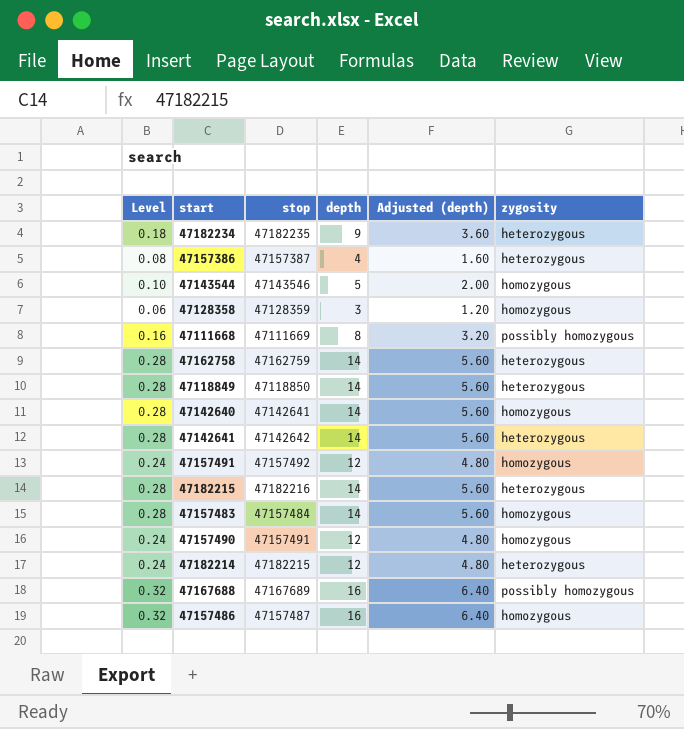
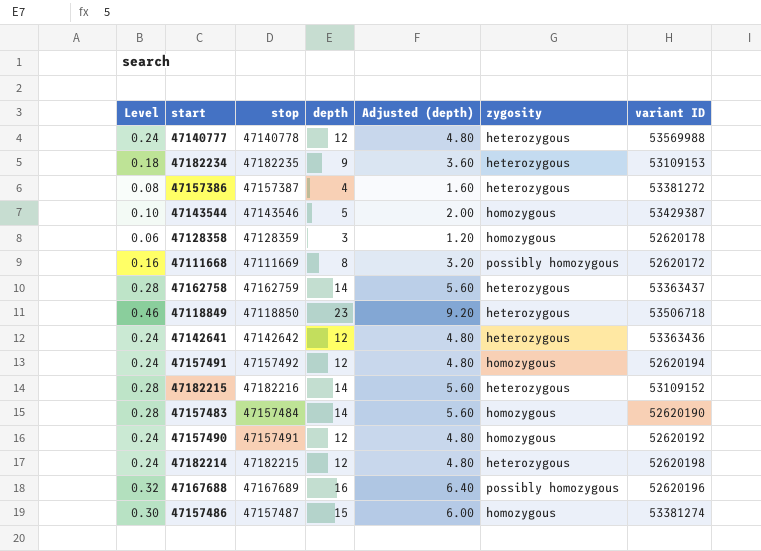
column variant ID | position: none -> 7
row 47142640: 0.28 | 47142641 | 14 | 5.60 | homozygous -> none
row 47140777: none -> 0.24 | 47140778 | 12 | 4.80 | heterozygous | 53569988
47118849 | Level: 0.28 -> 0.46
47118849 | depth: 14 -> 23
47118849 | Adjusted (depth): 5.60 -> 9.20
47142641 | Level: 0.28 -> 0.24
47142641 | depth: 14 -> 12
47142641 | Adjusted (depth): 5.60 -> 4.80
47157486 | Level: 0.32 -> 0.30
47157486 | depth: 16 -> 15
47157486 | Adjusted (depth): 6.40 -> 6.00

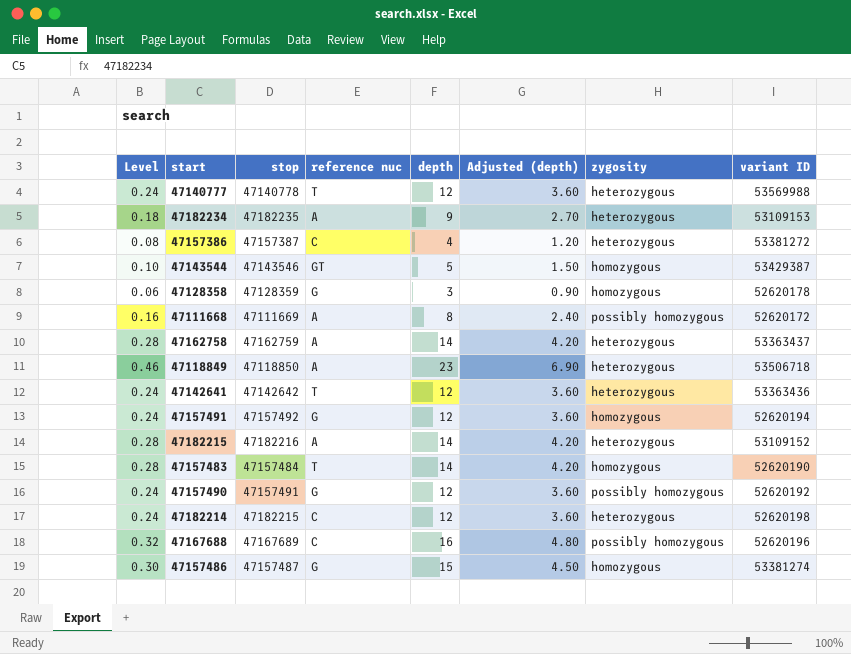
column reference nuc | position: none -> 4
column Adjusted (depth) | formula: [depth] * 0.4 -> [depth] * 0.3
47157490 | zygosity: homozygous -> possibly homozygous

